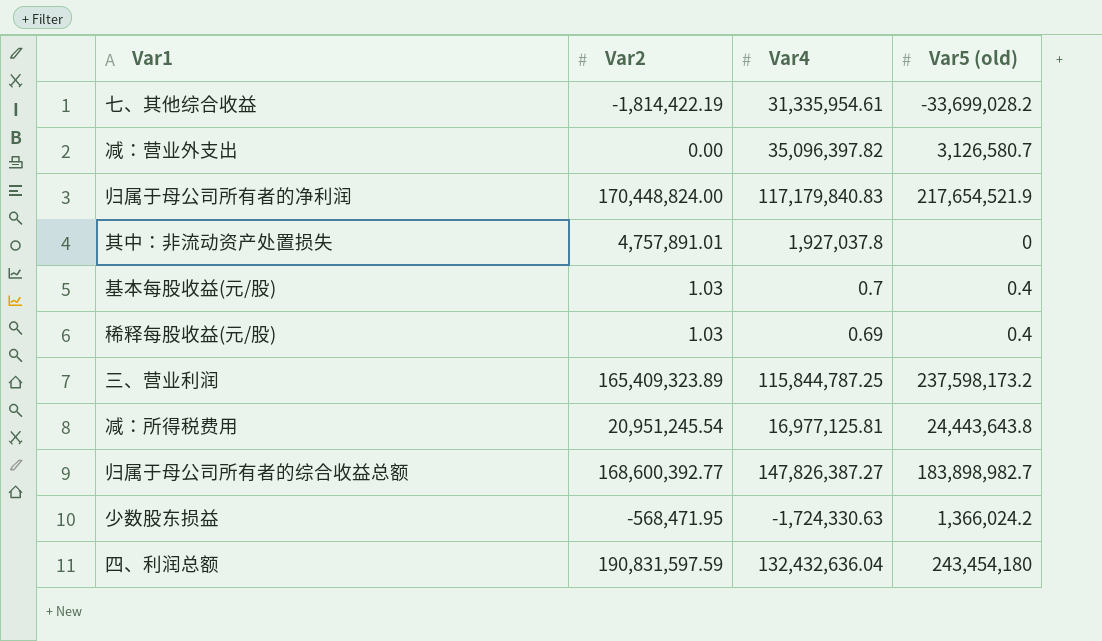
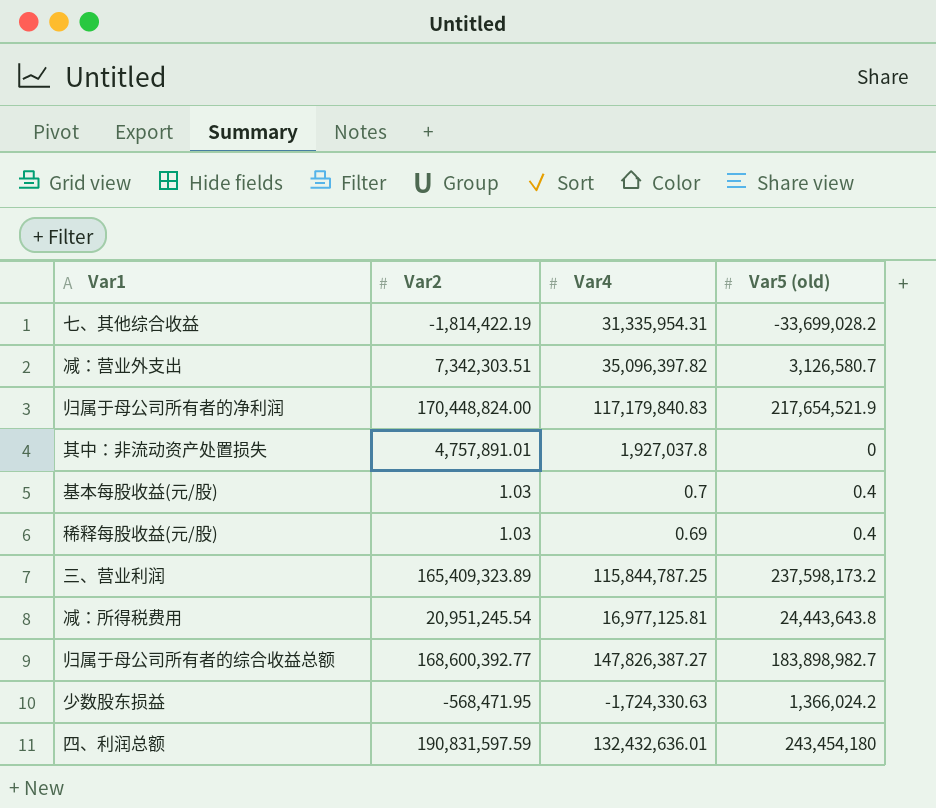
七、其他综合收益 | Var4: 31,335,954.61 -> 31,335,954.31
减：营业外支出 | Var2: 0.00 -> 7,342,303.51
四、利润总额 | Var4: 132,432,636.04 -> 132,432,636.01

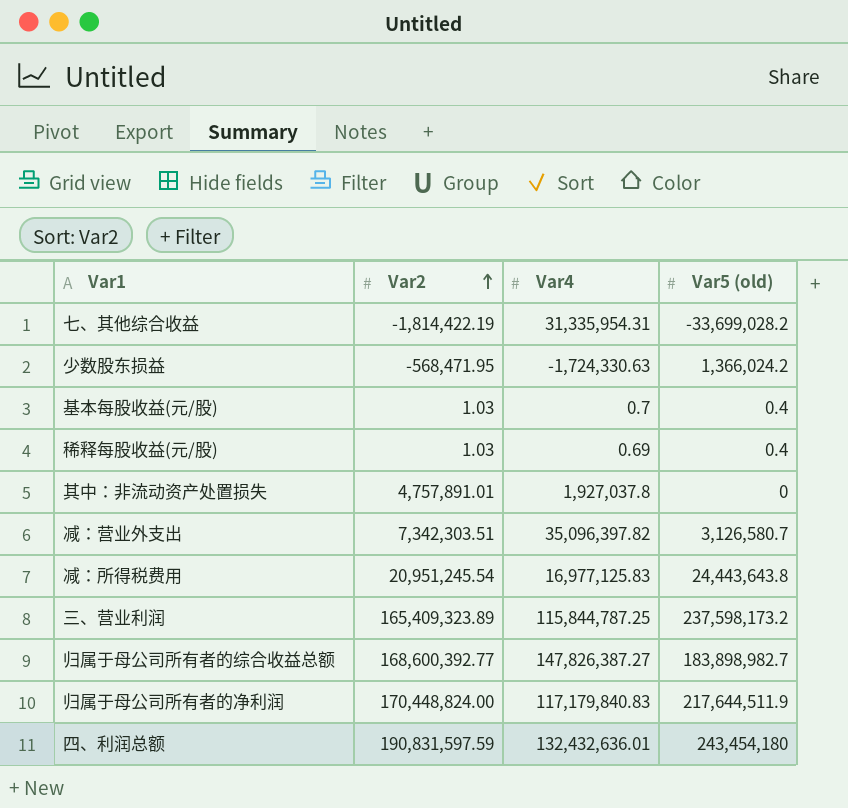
row order: none -> Var2 ascending
减：所得税费用 | Var4: 16,977,125.81 -> 16,977,125.83
归属于母公司所有者的净利润 | Var5 (old): 217,654,521.9 -> 217,644,511.9

